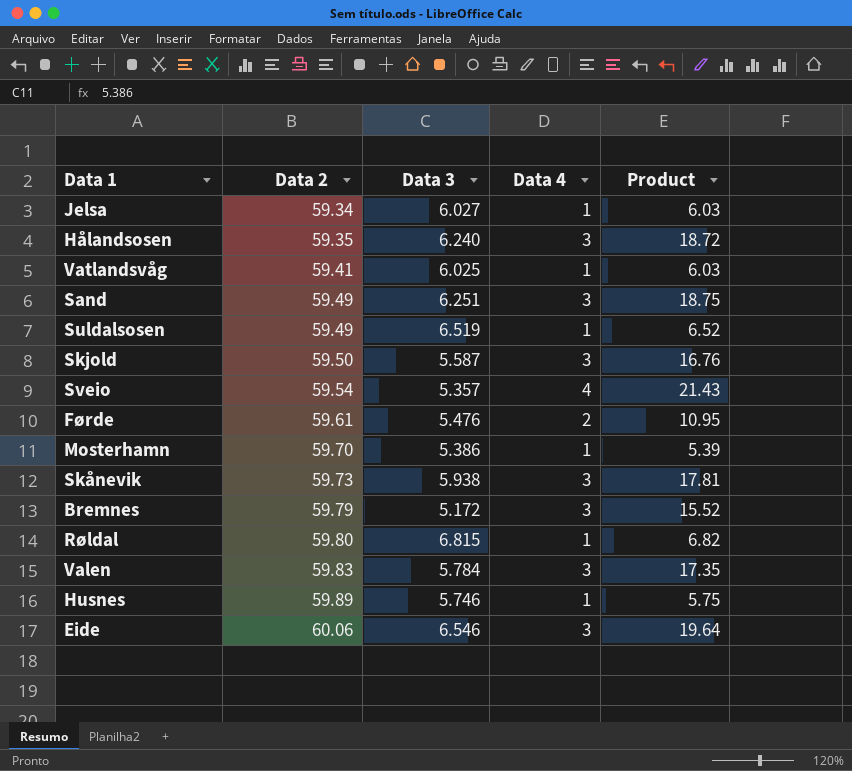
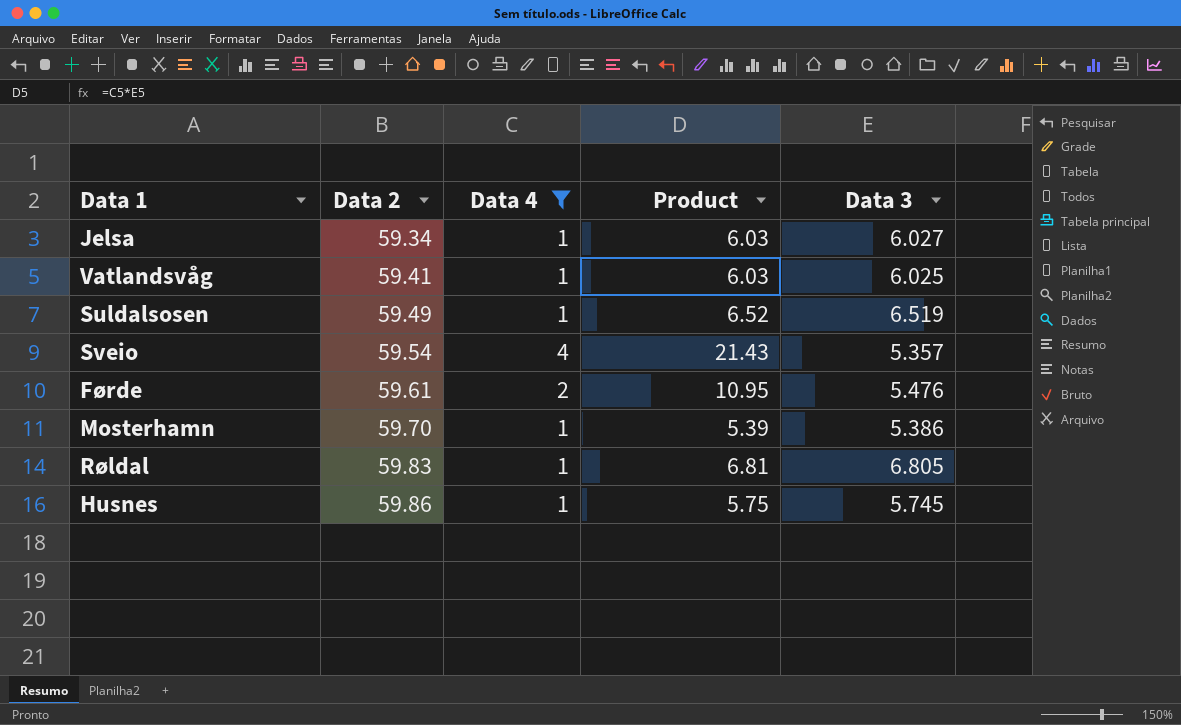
filter: none -> Data 4 != 3
column Data 3 | position: 3 -> 5
Røldal | Data 2: 59.80 -> 59.83
Røldal | Product: 6.82 -> 6.81
Røldal | Data 3: 6.815 -> 6.805
Husnes | Data 2: 59.89 -> 59.86
Husnes | Data 3: 5.746 -> 5.745

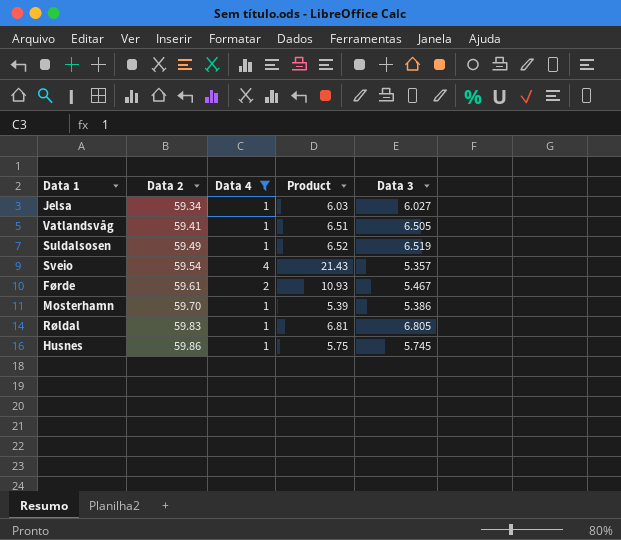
Vatlandsvåg | Product: 6.03 -> 6.51
Vatlandsvåg | Data 3: 6.025 -> 6.505
Førde | Product: 10.95 -> 10.93
Førde | Data 3: 5.476 -> 5.467

